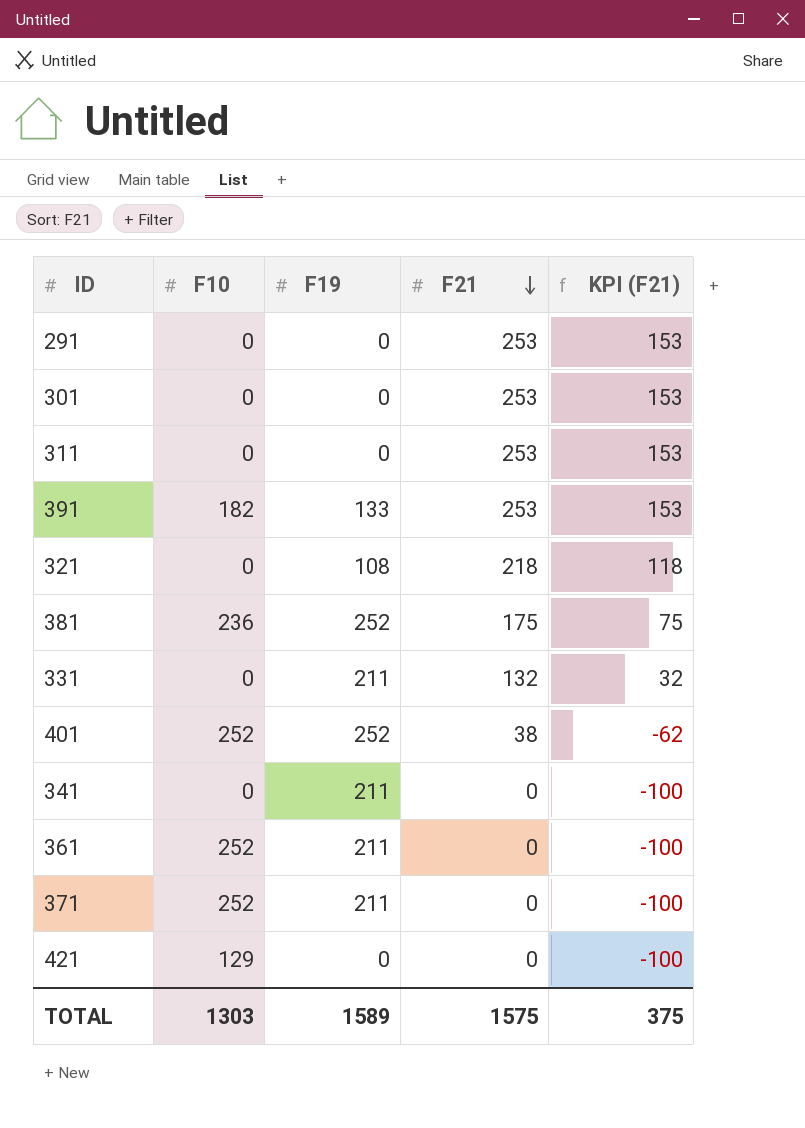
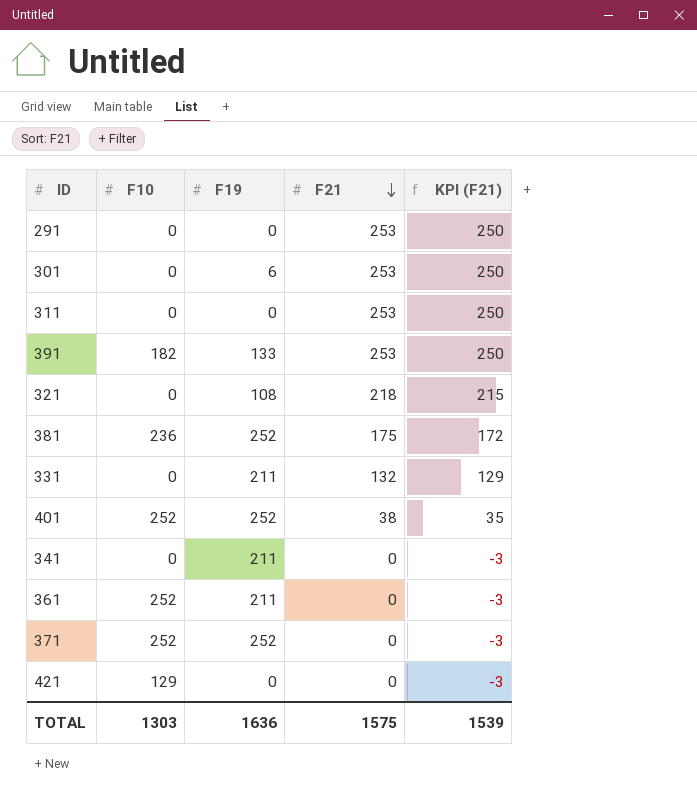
column KPI (F21) | formula: [F21] - 100 -> [F21] - 3
301 | F19: 0 -> 6
371 | F19: 211 -> 252
TOTAL | F19: 1589 -> 1636
TOTAL | KPI (F21): 375 -> 1539

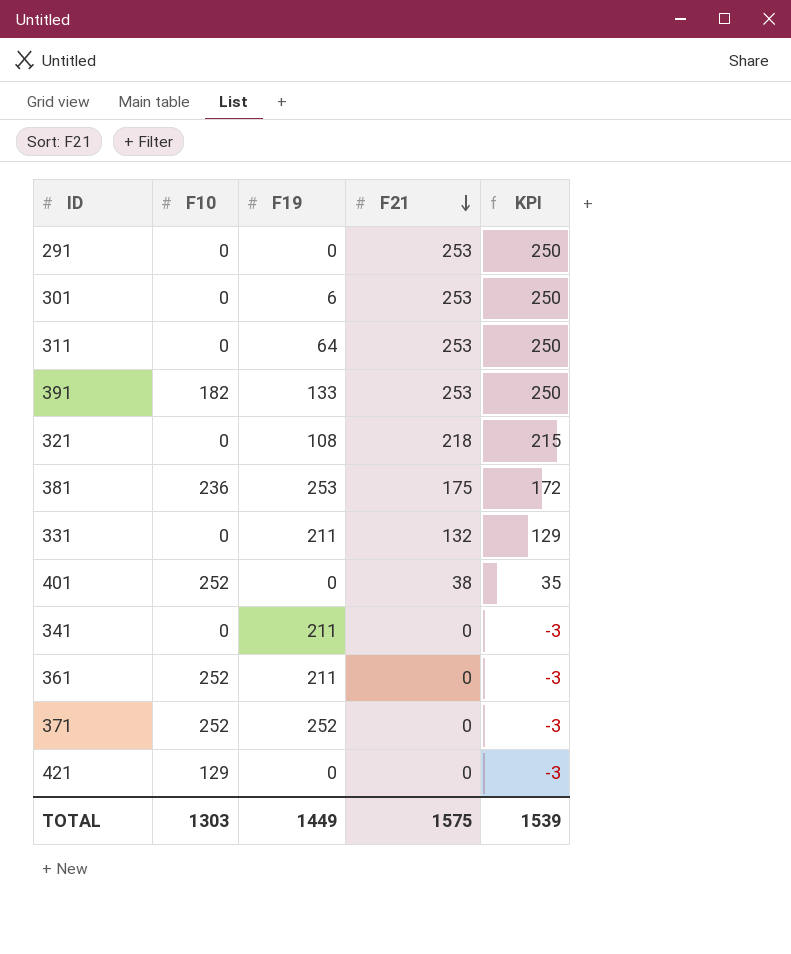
column name: KPI (F21) -> KPI
311 | F19: 0 -> 64
381 | F19: 252 -> 253
401 | F19: 252 -> 0
TOTAL | F19: 1636 -> 1449

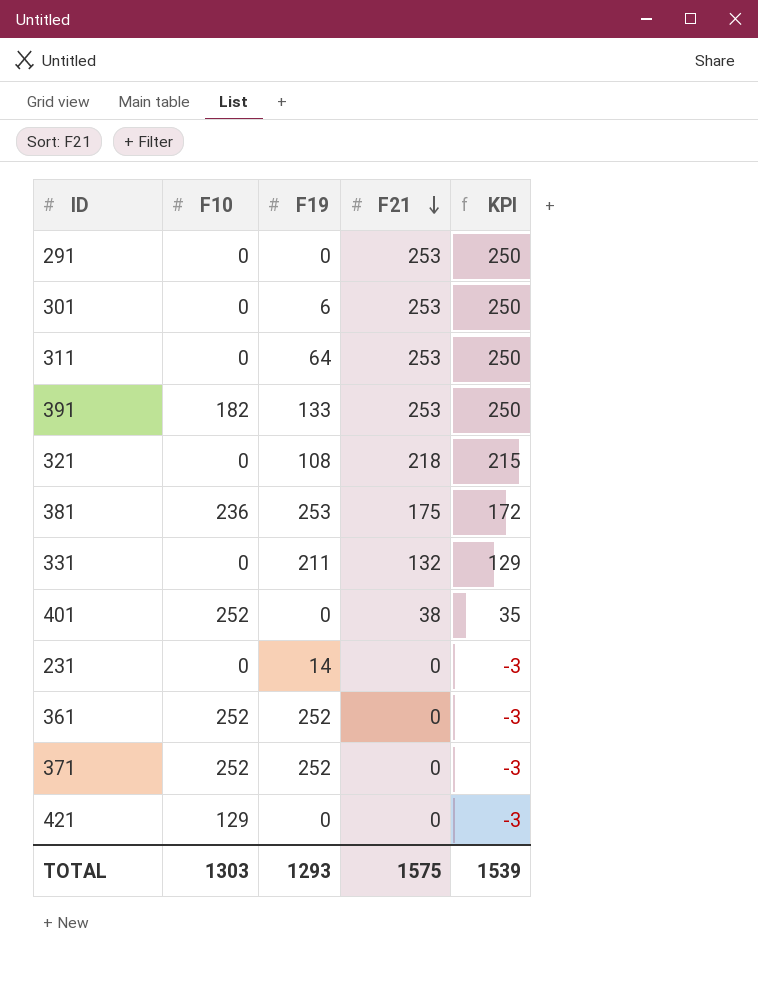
row 341: 0 | 211 | 0 | -3 -> none
row 231: none -> 0 | 14 | 0 | -3
361 | F19: 211 -> 252
TOTAL | F19: 1449 -> 1293

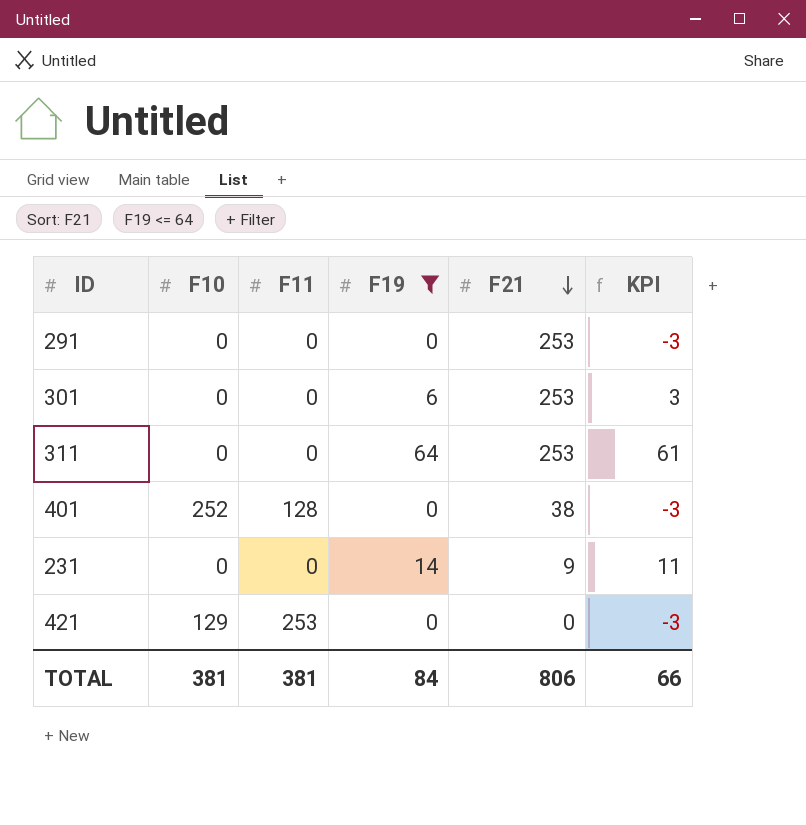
filter: none -> F19 <= 64
column F11 | position: none -> 3
column KPI | formula: [F21] - 3 -> [F19] - 3
231 | F21: 0 -> 9
TOTAL | F10: 1303 -> 381
TOTAL | F19: 1293 -> 84
TOTAL | F21: 1575 -> 806
TOTAL | KPI: 1539 -> 66

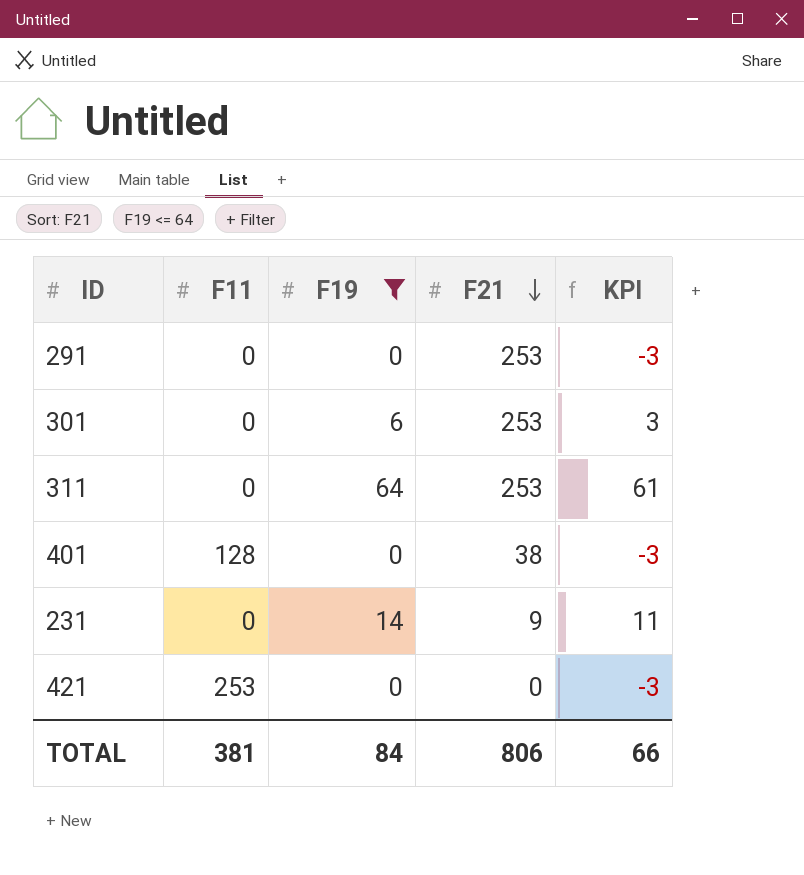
column F10 | position: 2 -> none

